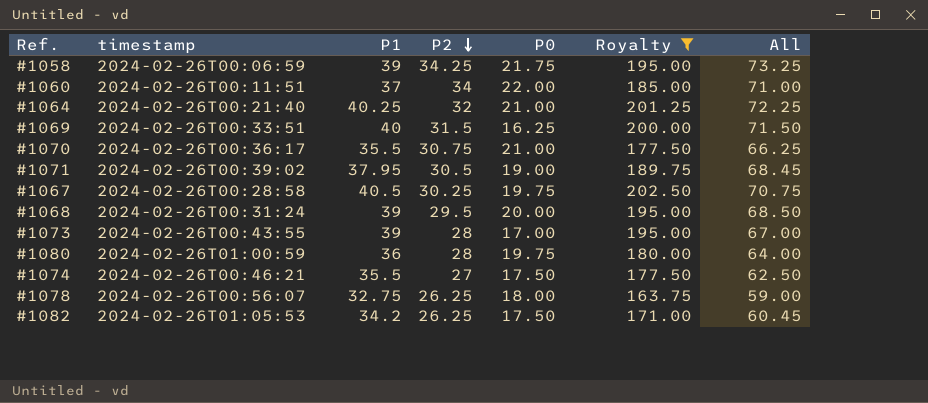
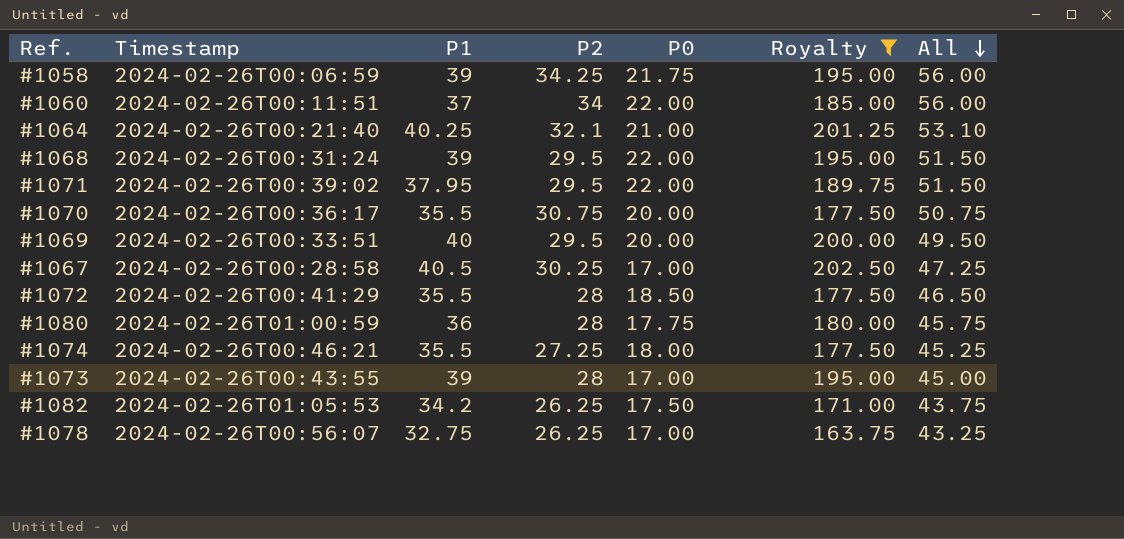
row order: P2 descending -> All descending
column name: timestamp -> Timestamp
column All | formula: [P1] + [P2] -> [P2] + [P0]
#1064 | P2: 32 -> 32.1
#1068 | P0: 20.00 -> 22.00
#1071 | P2: 30.5 -> 29.5
#1071 | P0: 19.00 -> 22.00
#1070 | P0: 21.00 -> 20.00
#1069 | P2: 31.5 -> 29.5
#1069 | P0: 16.25 -> 20.00
#1067 | P0: 19.75 -> 17.00
row #1072: none -> 2024-02-26T00:41:29 | 35.5 | 28 | 18.50 | 177.50 | 46.50
#1080 | P0: 19.75 -> 17.75
#1074 | P2: 27 -> 27.25
#1074 | P0: 17.50 -> 18.00
#1078 | P0: 18.00 -> 17.00

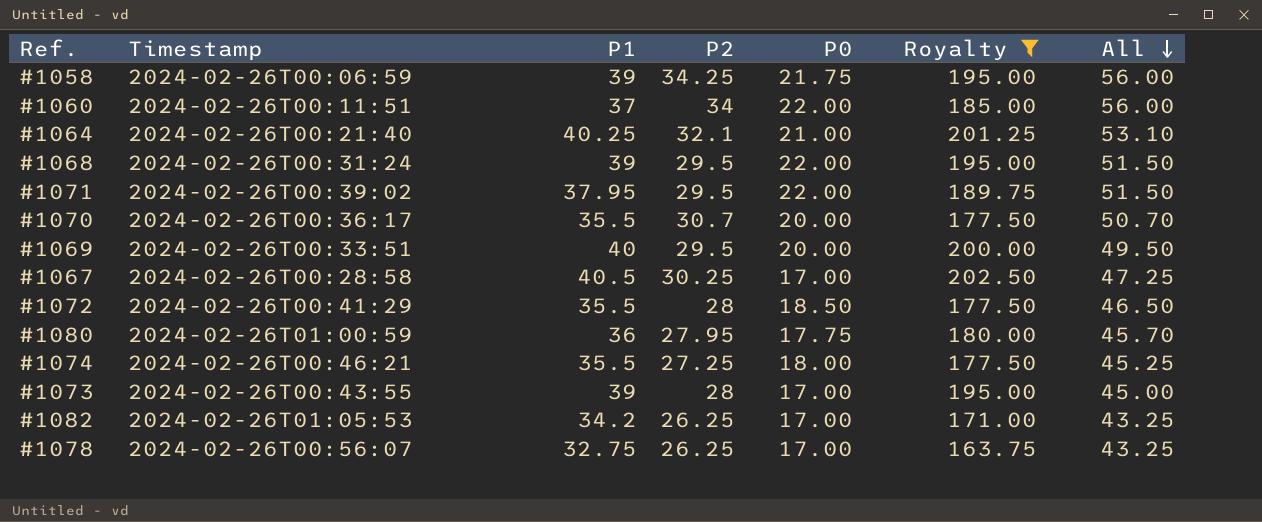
#1070 | P2: 30.75 -> 30.7
#1070 | All: 50.75 -> 50.70
#1080 | P2: 28 -> 27.95
#1080 | All: 45.75 -> 45.70
#1082 | P0: 17.50 -> 17.00
#1082 | All: 43.75 -> 43.25

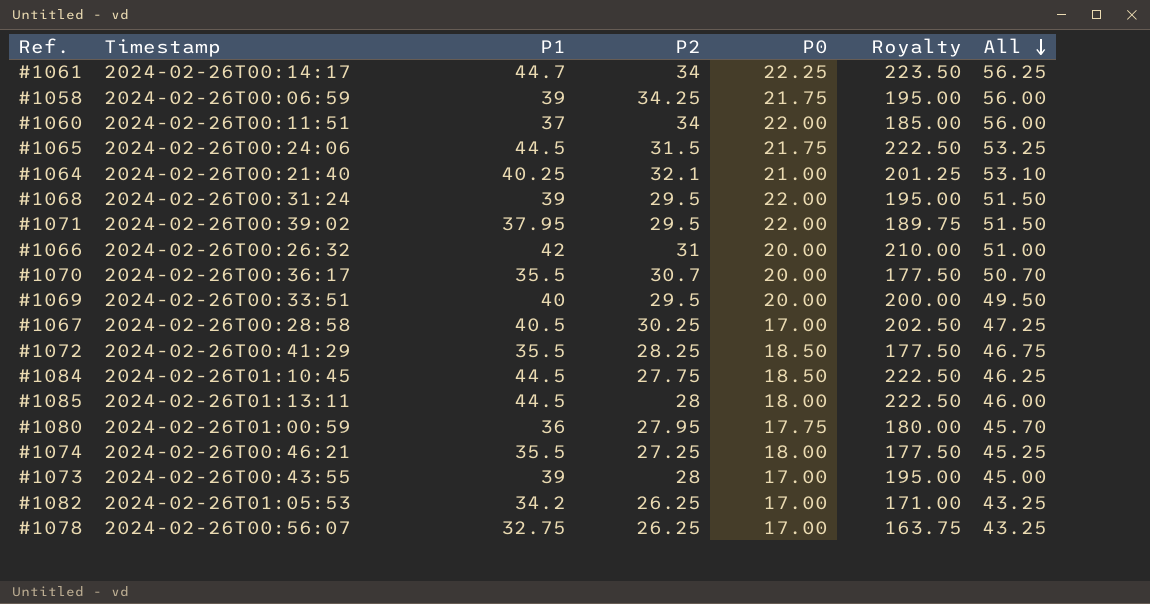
filter: Royalty <= 202.50 -> none
#1072 | P2: 28 -> 28.25
#1072 | All: 46.50 -> 46.75

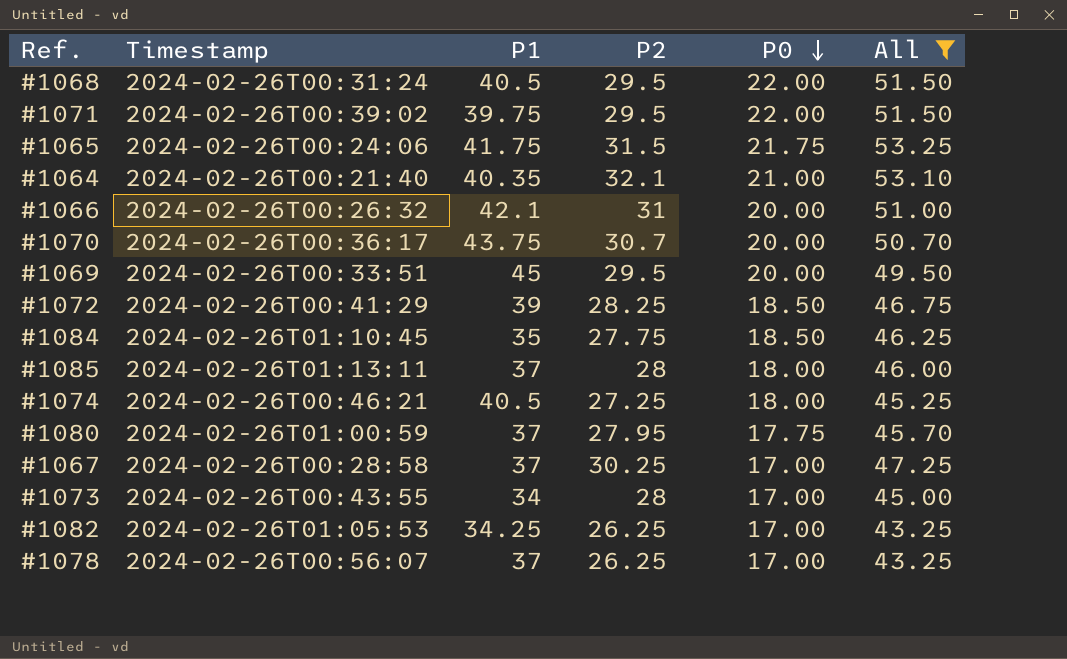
filter: none -> All <= 53.25
row order: All descending -> P0 descending
column Royalty | formula: [P1] * 5 -> none
#1068 | P1: 39 -> 40.5
#1071 | P1: 37.95 -> 39.75
#1065 | P1: 44.5 -> 41.75
#1064 | P1: 40.25 -> 40.35
#1066 | P1: 42 -> 42.1
#1070 | P1: 35.5 -> 43.75
#1069 | P1: 40 -> 45
#1072 | P1: 35.5 -> 39
#1084 | P1: 44.5 -> 35
#1085 | P1: 44.5 -> 37
#1074 | P1: 35.5 -> 40.5
#1080 | P1: 36 -> 37
#1067 | P1: 40.5 -> 37
#1073 | P1: 39 -> 34
#1082 | P1: 34.2 -> 34.25
#1078 | P1: 32.75 -> 37

